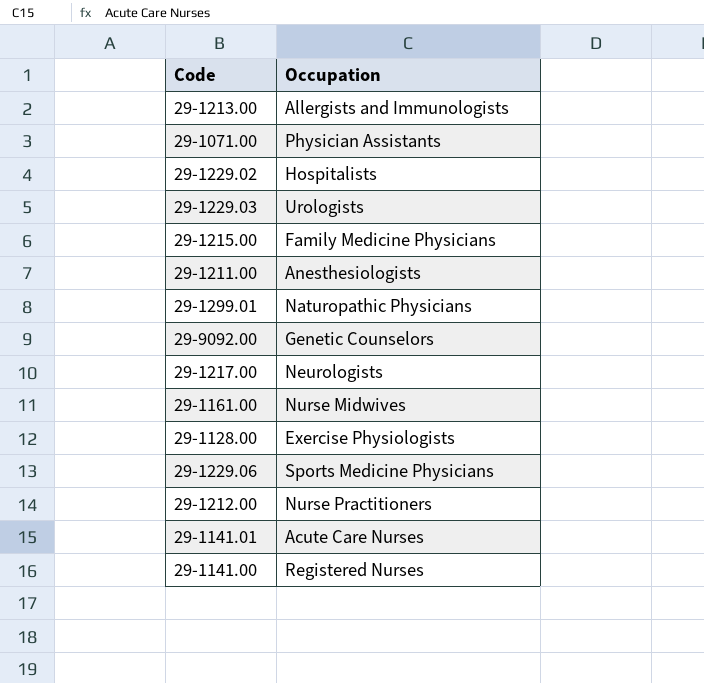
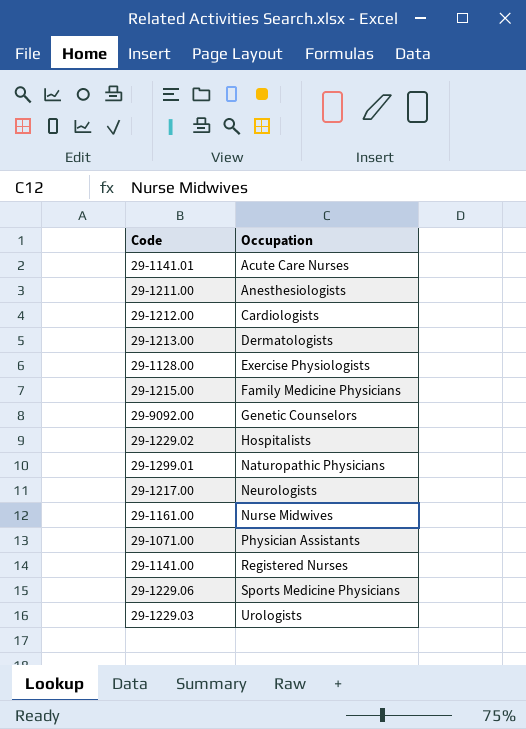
row order: none -> Occupation ascending
29-1212.00 | Occupation: Nurse Practitioners -> Cardiologists
29-1213.00 | Occupation: Allergists and Immunologists -> Dermatologists

